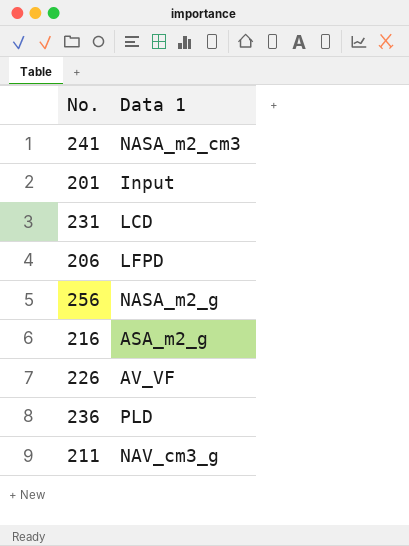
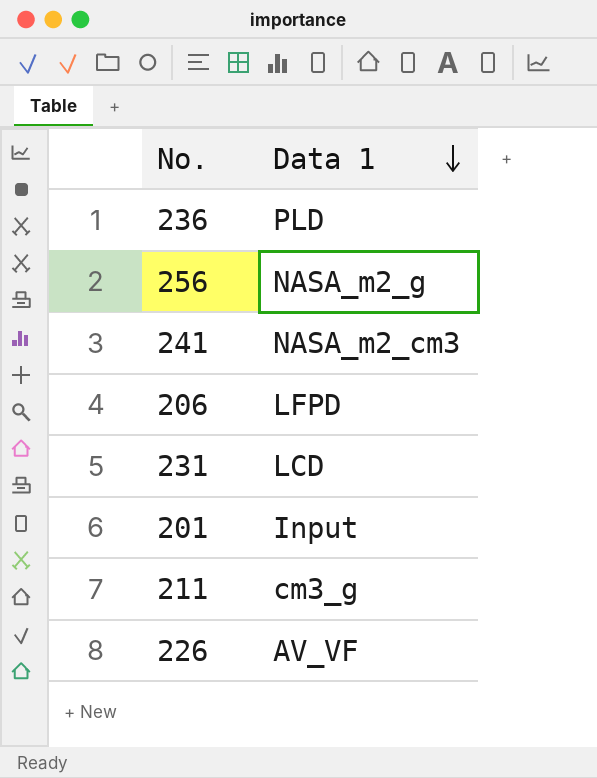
row order: none -> Data 1 descending
row 216: ASA_m2_g -> none
211 | Data 1: NAV_cm3_g -> cm3_g

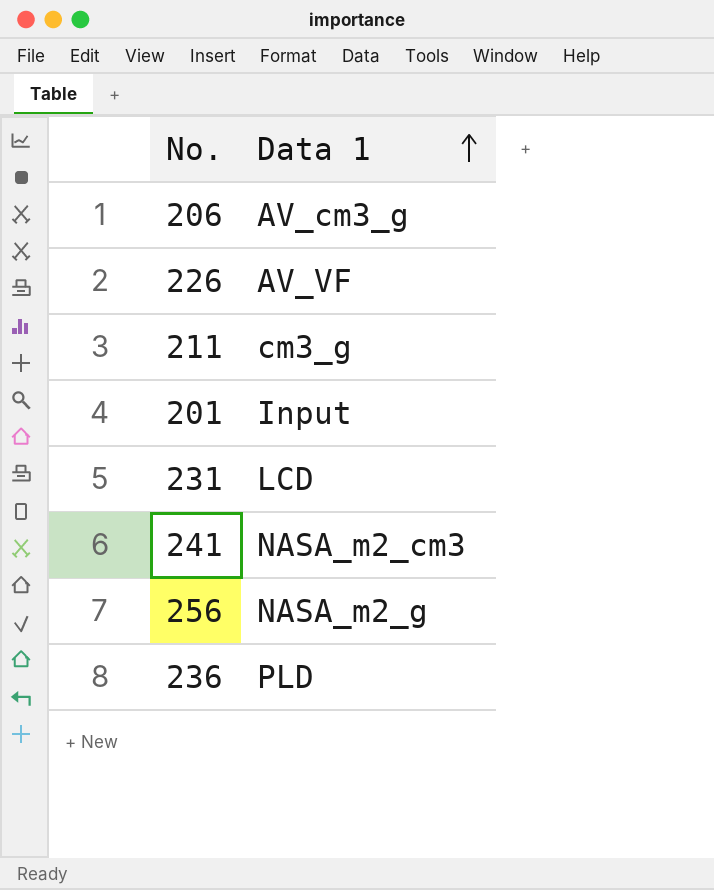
row order: Data 1 descending -> Data 1 ascending
206 | Data 1: LFPD -> AV_cm3_g

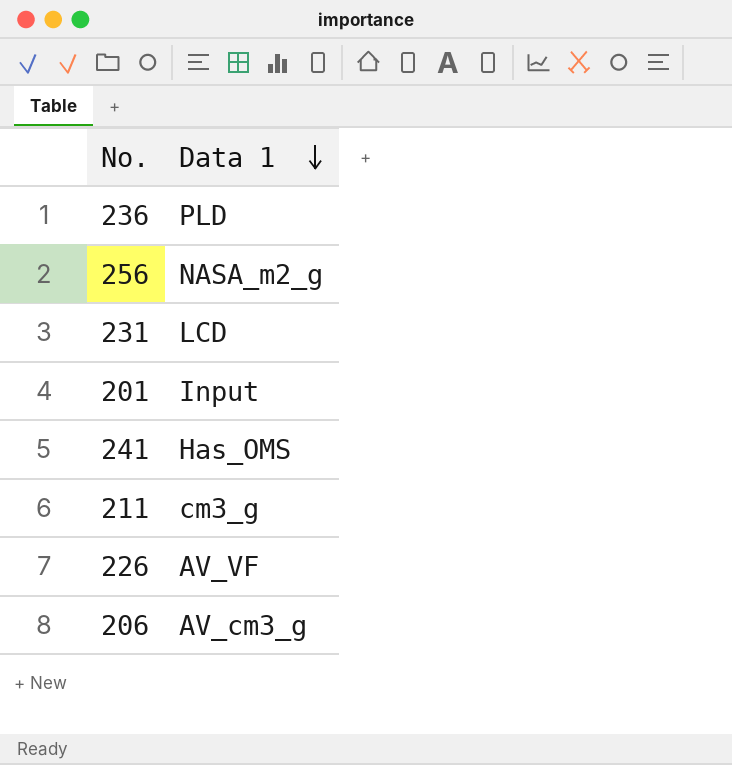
row order: Data 1 ascending -> Data 1 descending
241 | Data 1: NASA_m2_cm3 -> Has_OMS

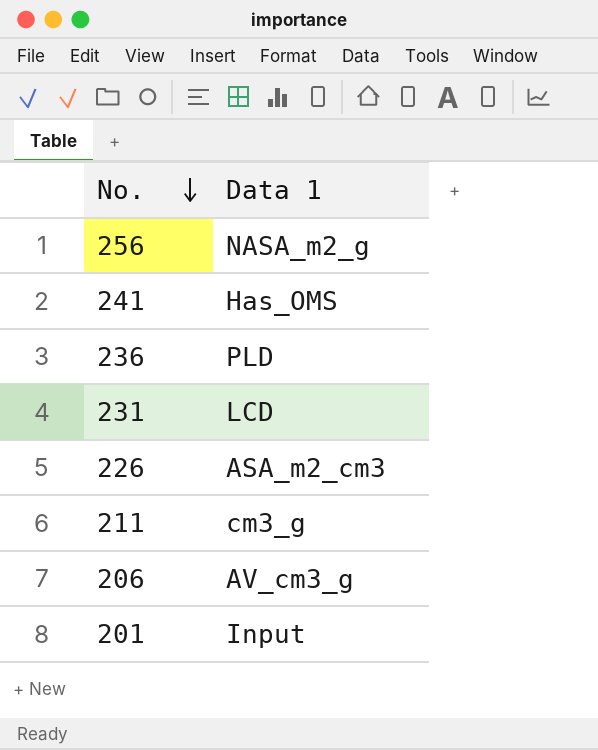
row order: Data 1 descending -> No. descending
226 | Data 1: AV_VF -> ASA_m2_cm3

